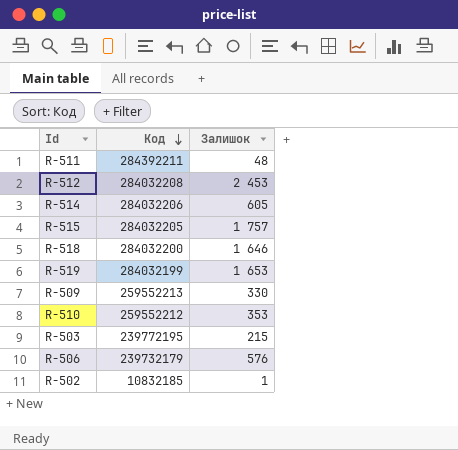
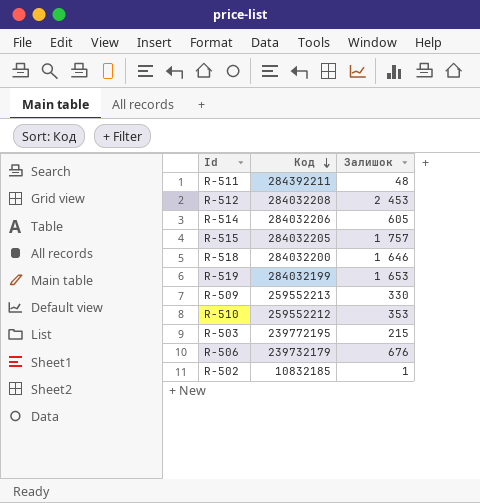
R-506 | Залишок: 576 -> 676

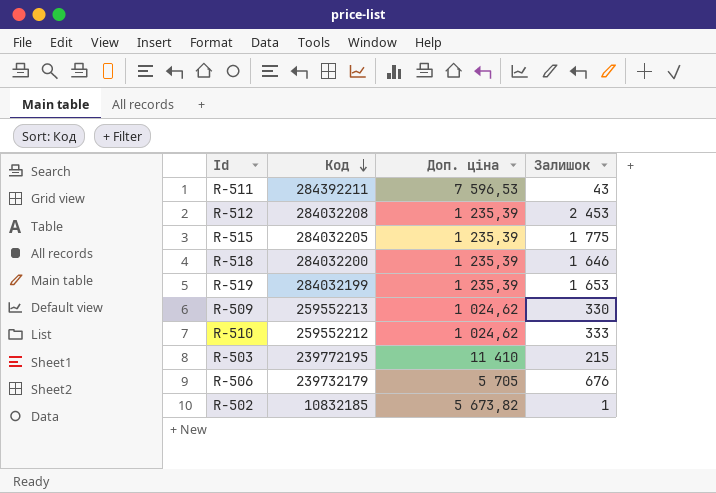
column Доп. ціна | position: none -> 3
row R-514: 284032206 | 605 -> none
R-511 | Залишок: 48 -> 43
R-515 | Залишок: 1 757 -> 1 775
R-510 | Залишок: 353 -> 333

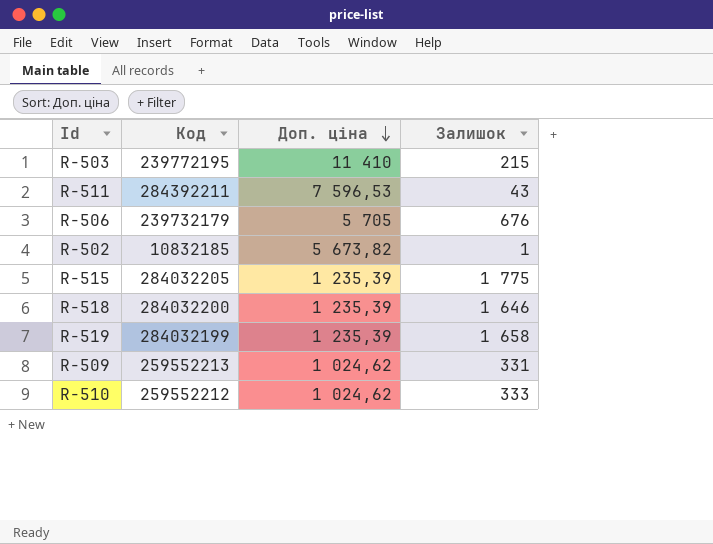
row order: Код descending -> Доп. ціна descending
row R-512: 284032208 | 1 235,39 | 2 453 -> none
R-519 | Залишок: 1 653 -> 1 658
R-509 | Залишок: 330 -> 331

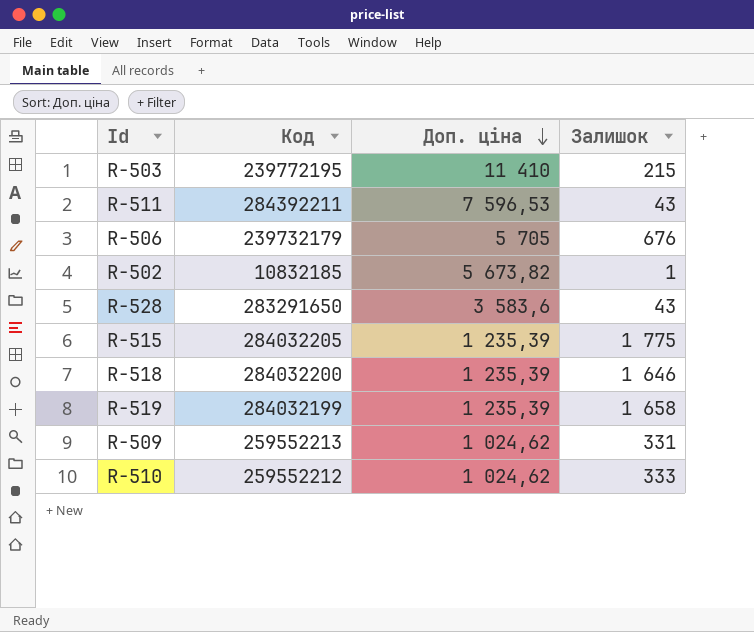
row R-528: none -> 283291650 | 3 583,6 | 43

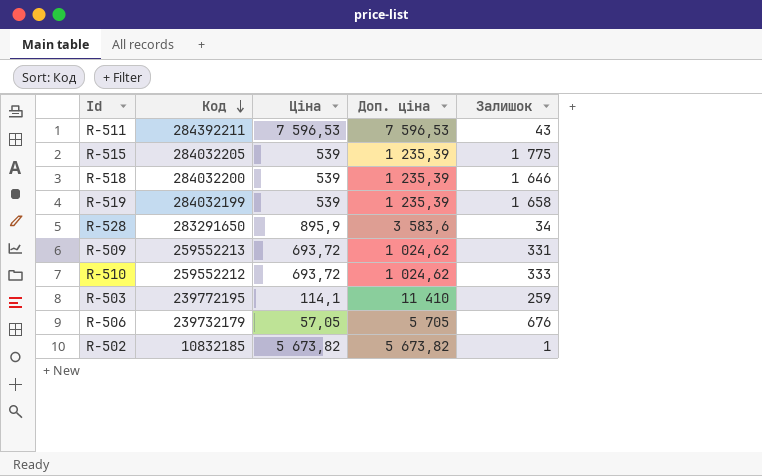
row order: Доп. ціна descending -> Код descending
column Ціна | position: none -> 3
R-528 | Залишок: 43 -> 34
R-503 | Залишок: 215 -> 259

